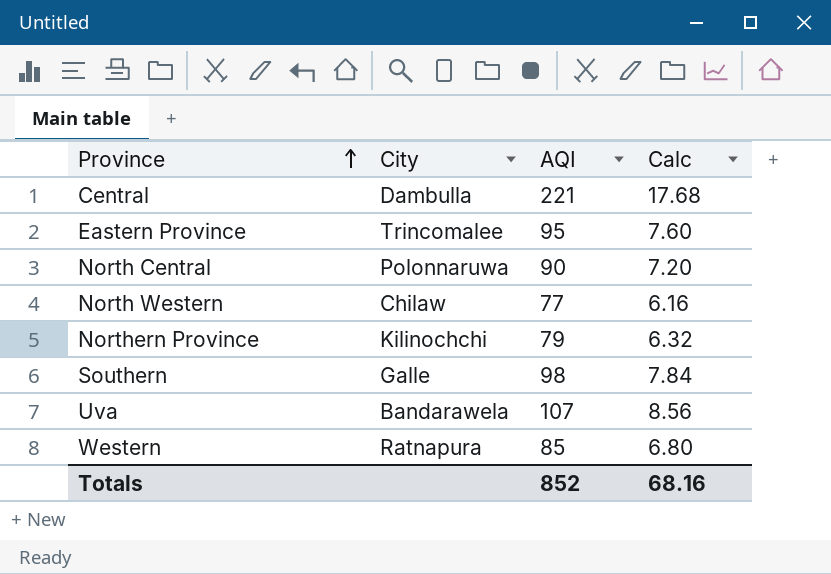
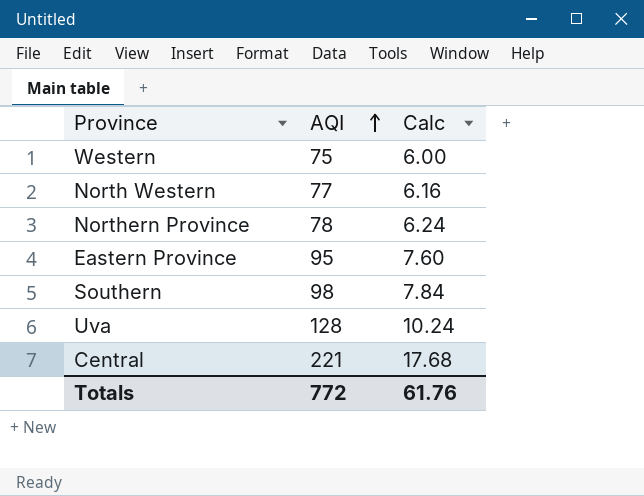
row order: Province ascending -> AQI ascending
column City | position: 2 -> none
row North Central: Polonnaruwa | 90 | 7.20 -> none
Western | AQI: 85 -> 75
Western | Calc: 6.80 -> 6.00
Northern Province | AQI: 79 -> 78
Northern Province | Calc: 6.32 -> 6.24
Uva | AQI: 107 -> 128
Uva | Calc: 8.56 -> 10.24
Totals | AQI: 852 -> 772
Totals | Calc: 68.16 -> 61.76

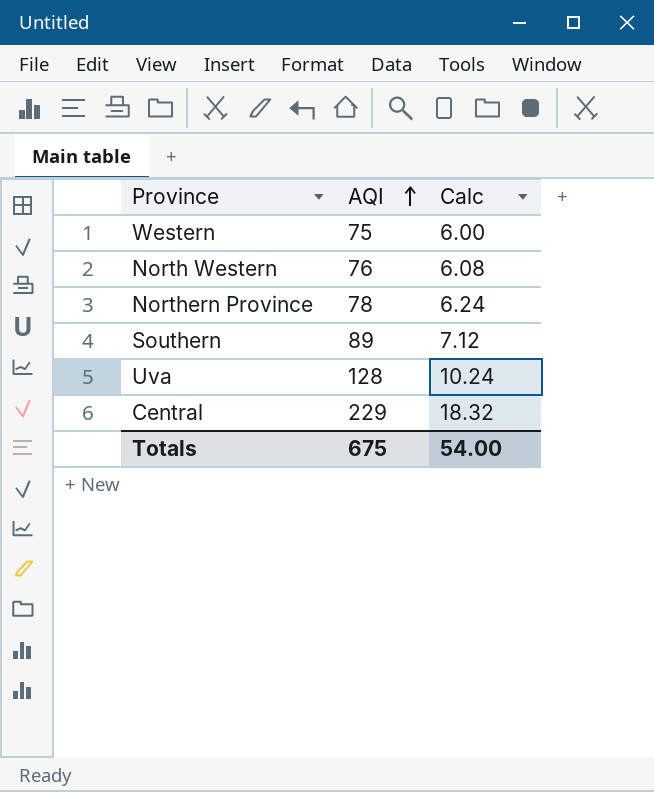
row Eastern Province: 95 | 7.60 -> none
North Western | AQI: 77 -> 76
North Western | Calc: 6.16 -> 6.08
Southern | AQI: 98 -> 89
Southern | Calc: 7.84 -> 7.12
Central | AQI: 221 -> 229
Central | Calc: 17.68 -> 18.32
Totals | AQI: 772 -> 675
Totals | Calc: 61.76 -> 54.00

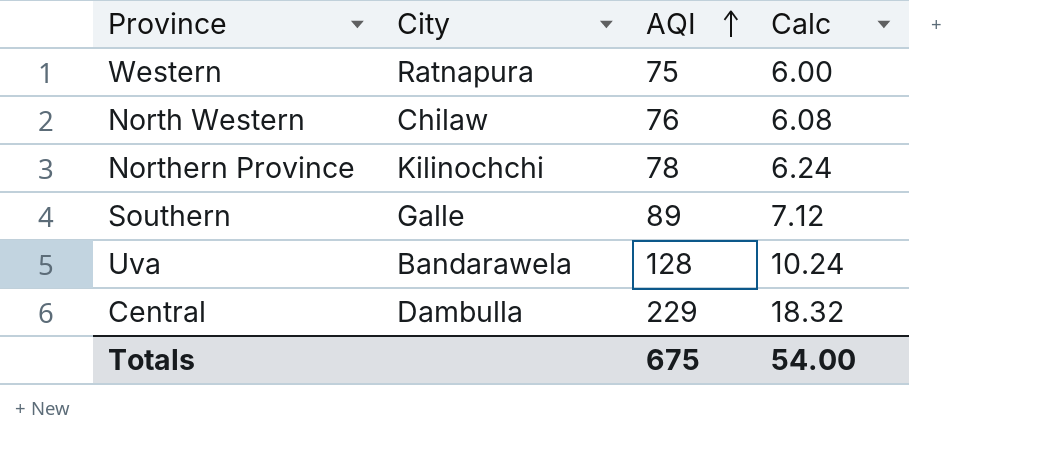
column City | position: none -> 2

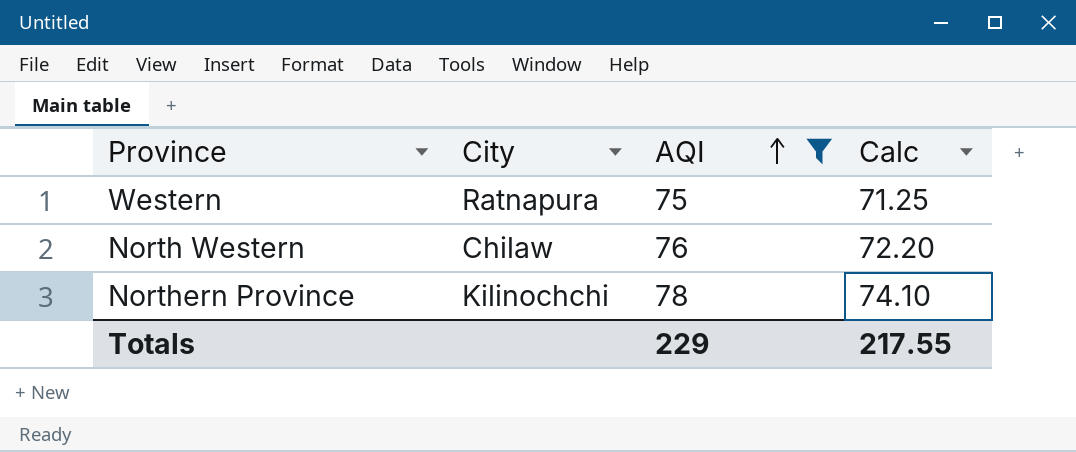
filter: none -> AQI <= 78
column Calc | formula: [AQI] * 0.08 -> [AQI] * 0.95
Totals | AQI: 675 -> 229
Totals | Calc: 54.00 -> 217.55

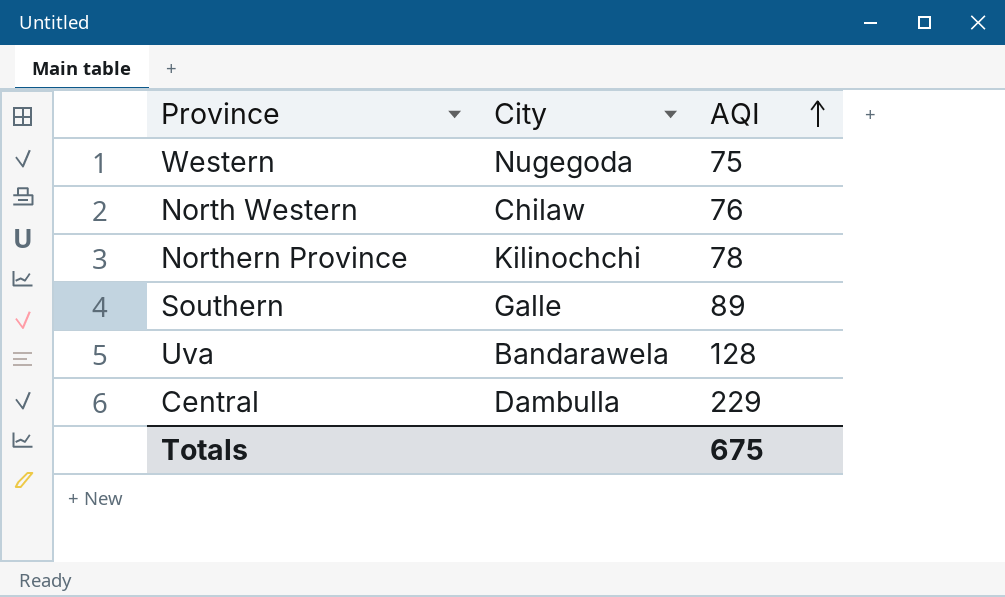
filter: AQI <= 78 -> none
column Calc | formula: [AQI] * 0.95 -> none
Western | City: Ratnapura -> Nugegoda
Totals | AQI: 229 -> 675

